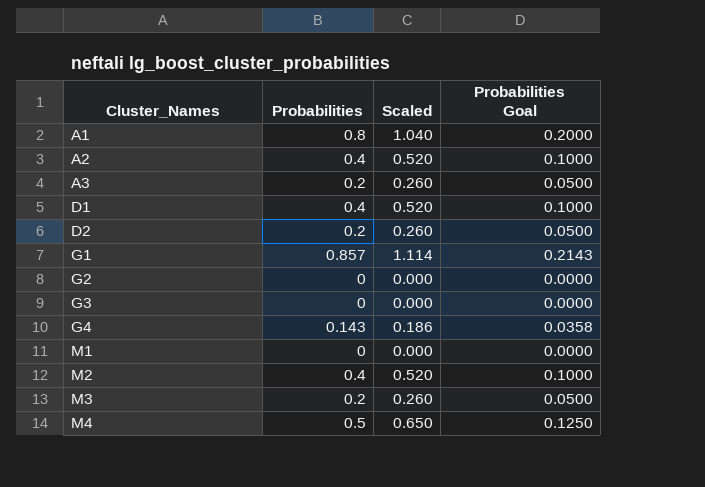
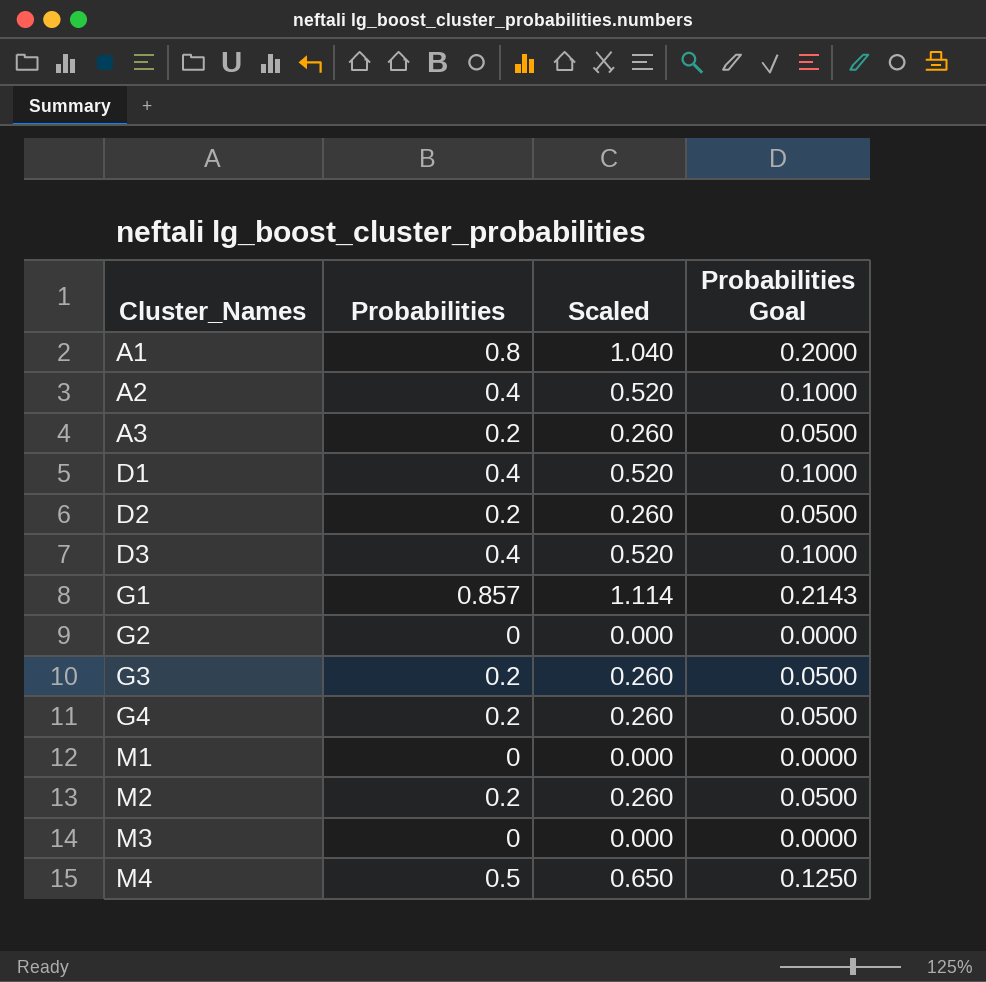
row D3: none -> 0.4 | 0.520 | 0.1000
G3 | Probabilities: 0 -> 0.2
G3 | Scaled: 0.000 -> 0.260
G3 | Probabilities Goal: 0.0000 -> 0.0500
G4 | Probabilities: 0.143 -> 0.2
G4 | Scaled: 0.186 -> 0.260
G4 | Probabilities Goal: 0.0358 -> 0.0500
M2 | Probabilities: 0.4 -> 0.2
M2 | Scaled: 0.520 -> 0.260
M2 | Probabilities Goal: 0.1000 -> 0.0500
M3 | Probabilities: 0.2 -> 0
M3 | Scaled: 0.260 -> 0.000
M3 | Probabilities Goal: 0.0500 -> 0.0000

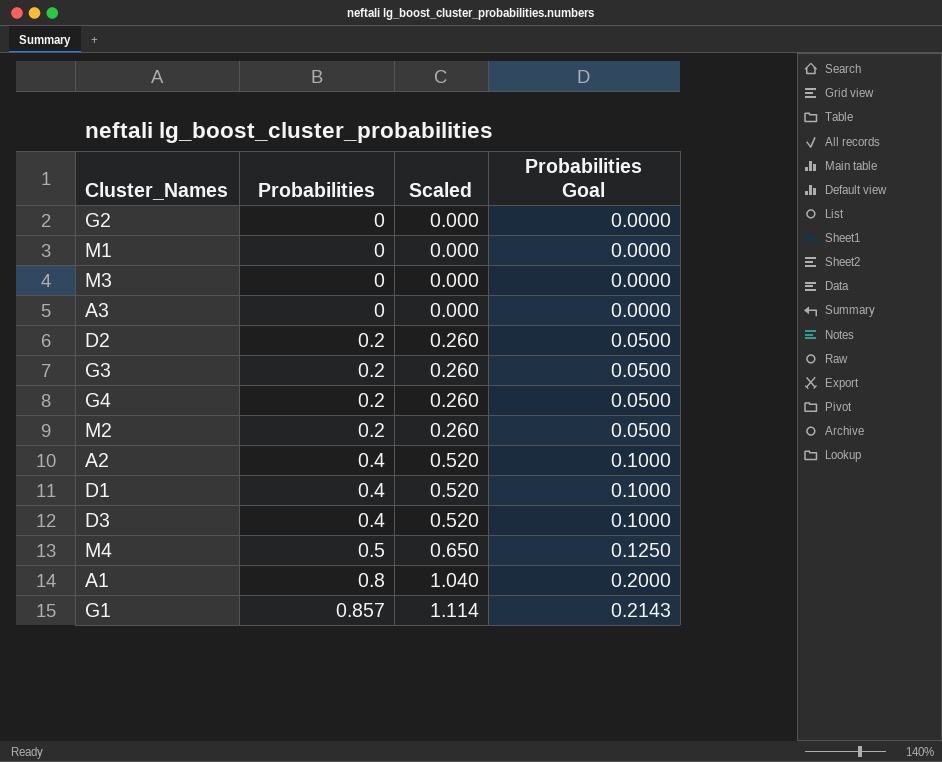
row order: Cluster_Names ascending -> Probabilities ascending
A3 | Probabilities: 0.2 -> 0
A3 | Scaled: 0.260 -> 0.000
A3 | Probabilities Goal: 0.0500 -> 0.0000

